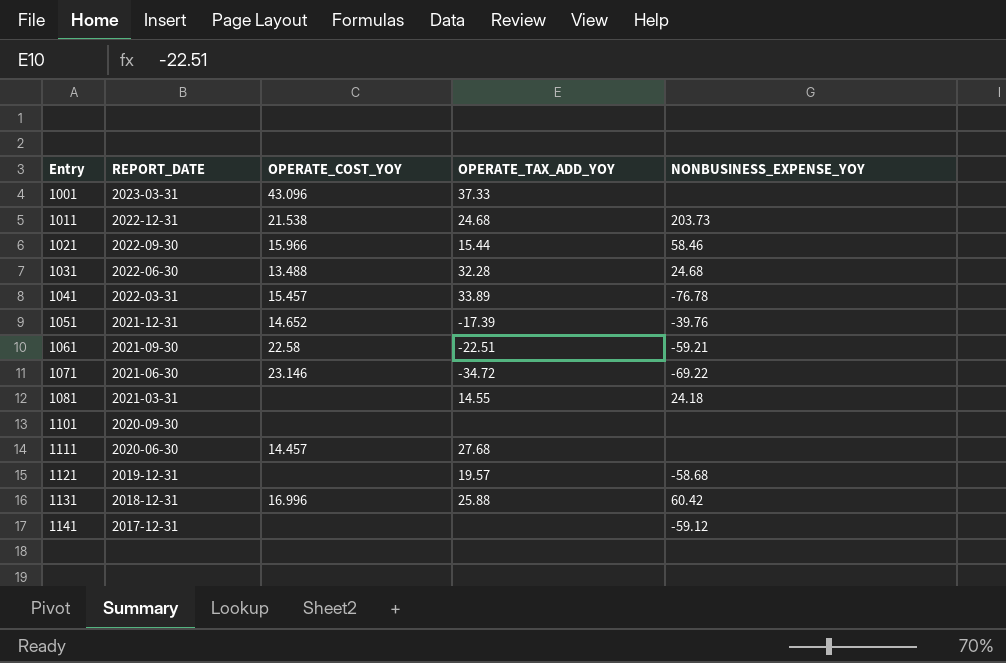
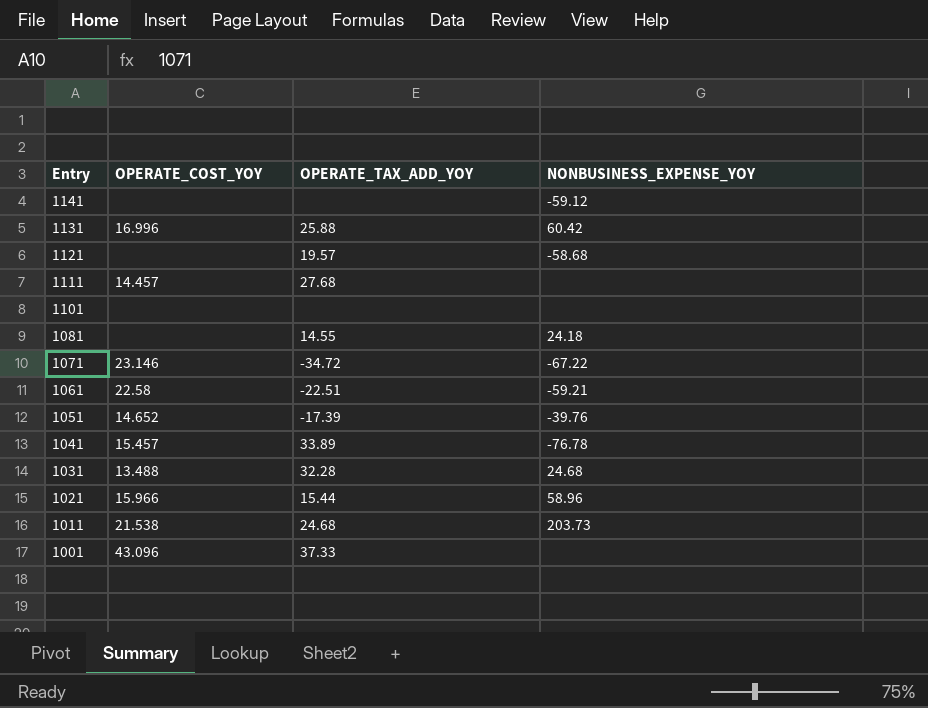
row order: Entry ascending -> Entry descending
column REPORT_DATE | position: 2 -> none
1071 | NONBUSINESS_EXPENSE_YOY: -69.22 -> -67.22
1021 | NONBUSINESS_EXPENSE_YOY: 58.46 -> 58.96

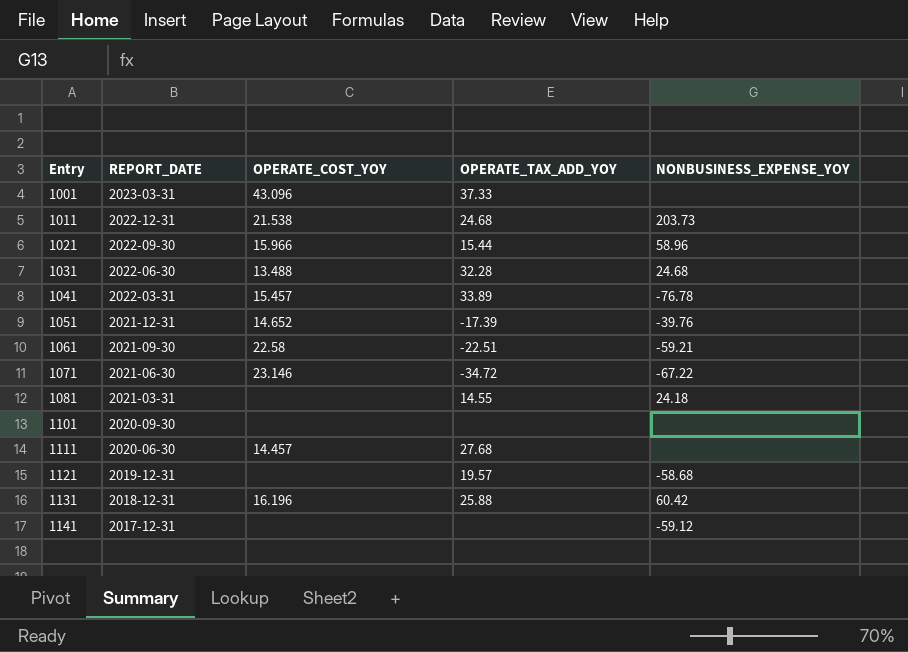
row order: Entry descending -> Entry ascending
column REPORT_DATE | position: none -> 2
1131 | OPERATE_COST_YOY: 16.996 -> 16.196

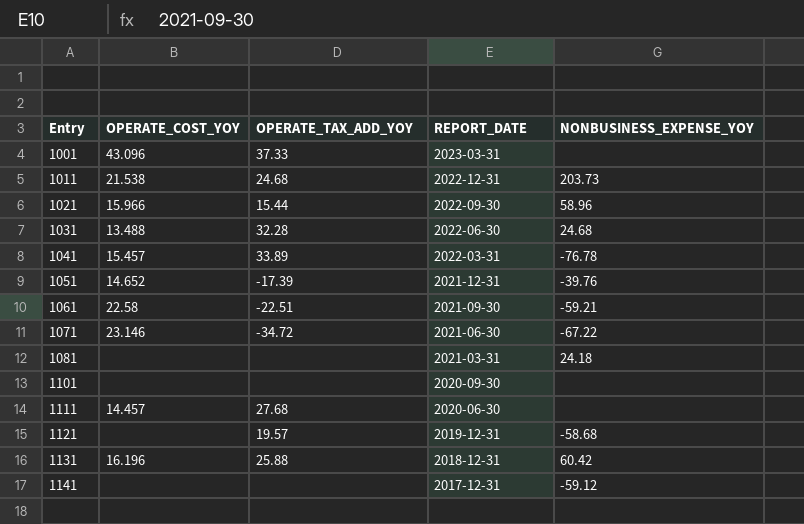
column REPORT_DATE | position: 2 -> 4
1081 | OPERATE_TAX_ADD_YOY: 14.55 -> none

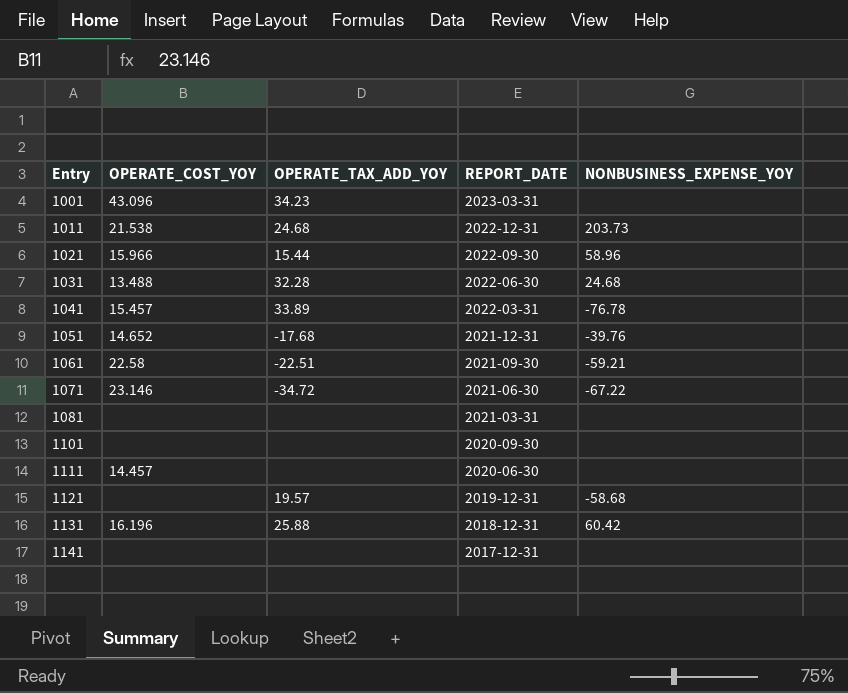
1001 | OPERATE_TAX_ADD_YOY: 37.33 -> 34.23
1051 | OPERATE_TAX_ADD_YOY: -17.39 -> -17.68
1081 | NONBUSINESS_EXPENSE_YOY: 24.18 -> none
1111 | OPERATE_TAX_ADD_YOY: 27.68 -> none
1141 | NONBUSINESS_EXPENSE_YOY: -59.12 -> none

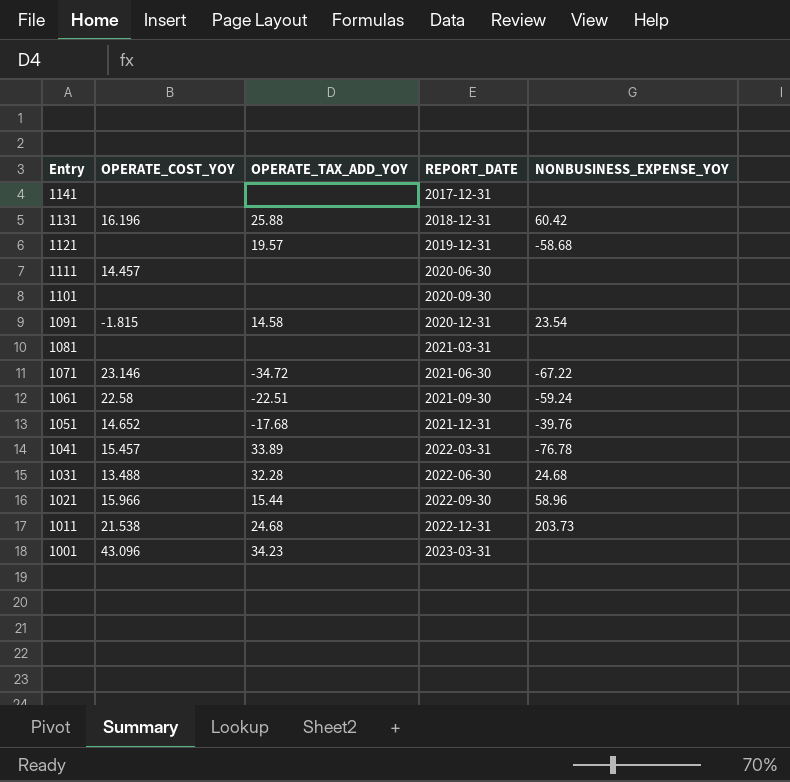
row order: Entry ascending -> Entry descending
row 1091: none -> -1.815 | 14.58 | 2020-12-31 | 23.54
1061 | NONBUSINESS_EXPENSE_YOY: -59.21 -> -59.24

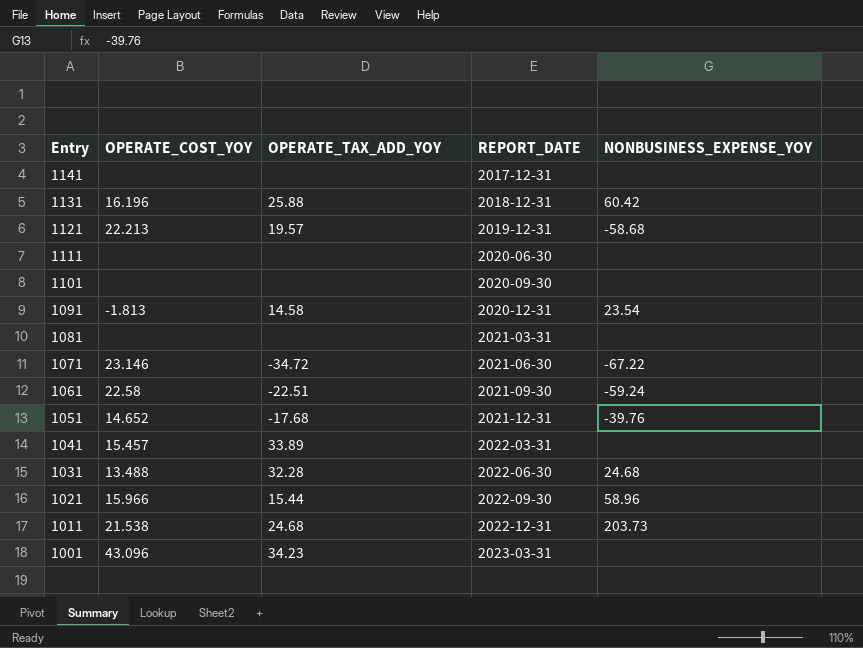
1121 | OPERATE_COST_YOY: none -> 22.213
1111 | OPERATE_COST_YOY: 14.457 -> none
1091 | OPERATE_COST_YOY: -1.815 -> -1.813
1041 | NONBUSINESS_EXPENSE_YOY: -76.78 -> none

